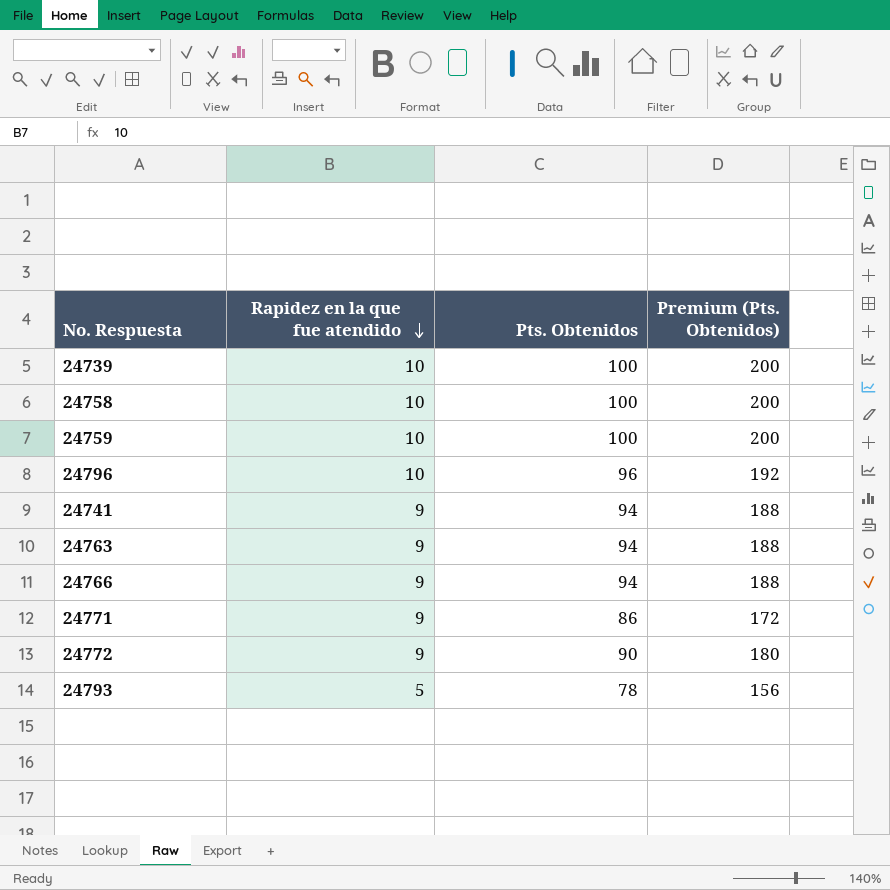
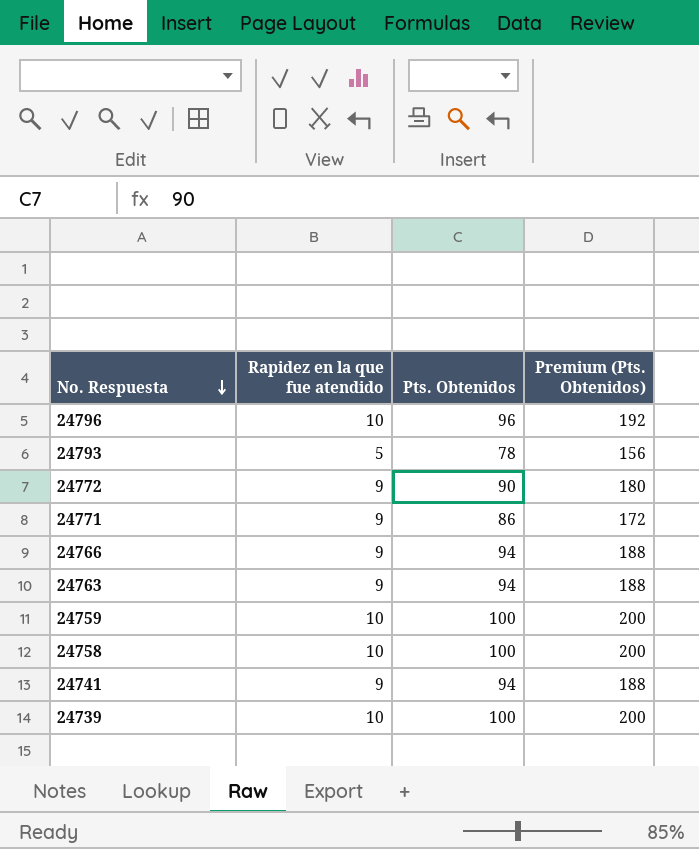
row order: Rapidez en la que fue atendido descending -> No. Respuesta descending

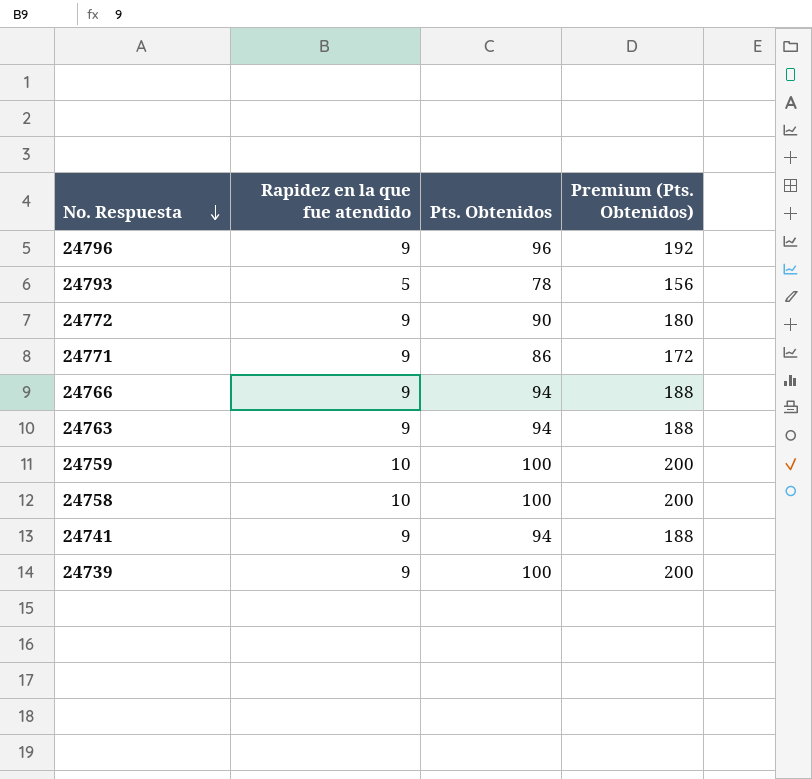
24796 | Rapidez en la que fue atendido: 10 -> 9
24739 | Rapidez en la que fue atendido: 10 -> 9

